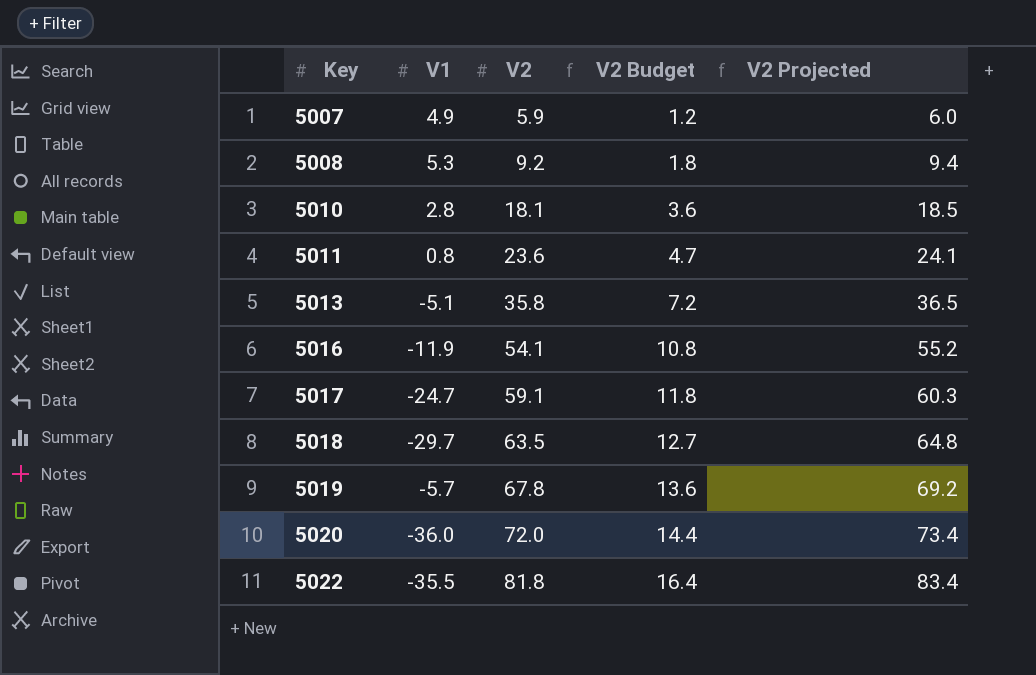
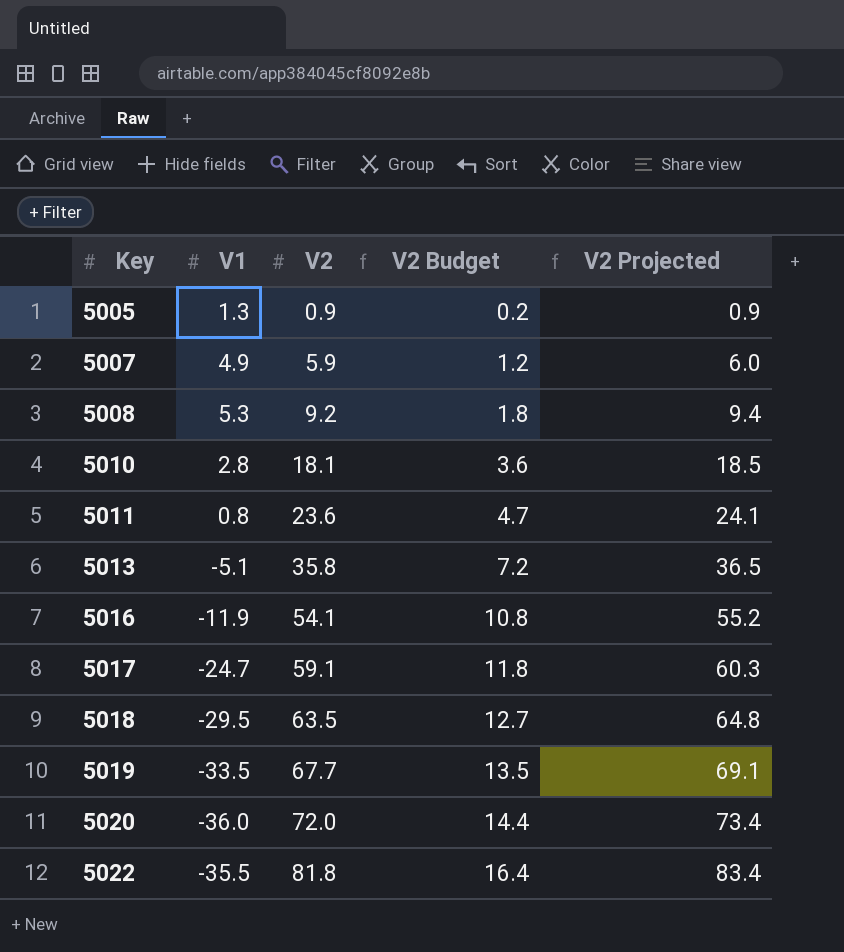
row 5005: none -> 1.3 | 0.9 | 0.2 | 0.9
5018 | V1: -29.7 -> -29.5
5019 | V1: -5.7 -> -33.5
5019 | V2: 67.8 -> 67.7
5019 | V2 Budget: 13.6 -> 13.5
5019 | V2 Projected: 69.2 -> 69.1

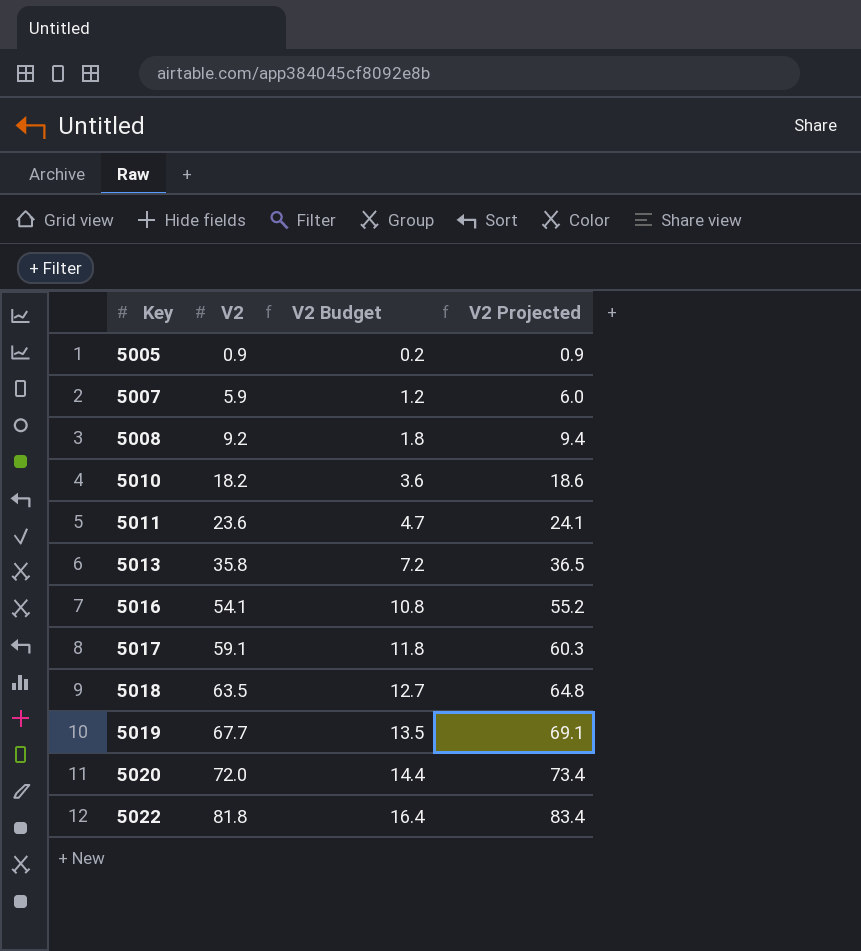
column V1 | position: 2 -> none
5010 | V2: 18.1 -> 18.2
5010 | V2 Projected: 18.5 -> 18.6

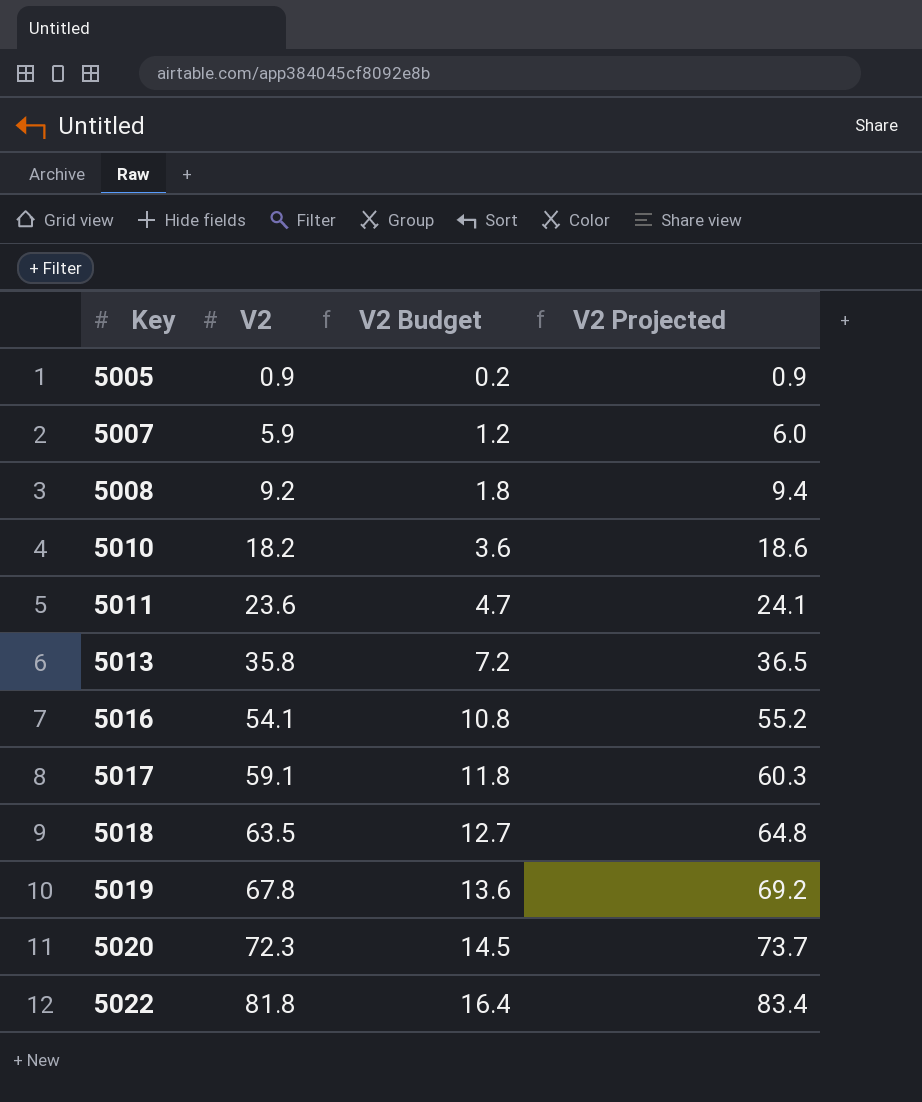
5019 | V2: 67.7 -> 67.8
5019 | V2 Budget: 13.5 -> 13.6
5019 | V2 Projected: 69.1 -> 69.2
5020 | V2: 72.0 -> 72.3
5020 | V2 Budget: 14.4 -> 14.5
5020 | V2 Projected: 73.4 -> 73.7

